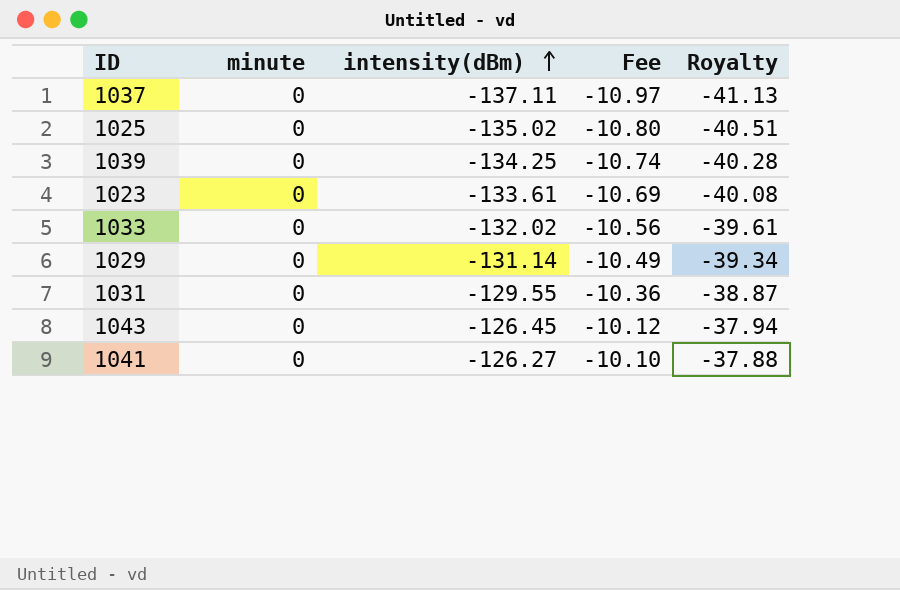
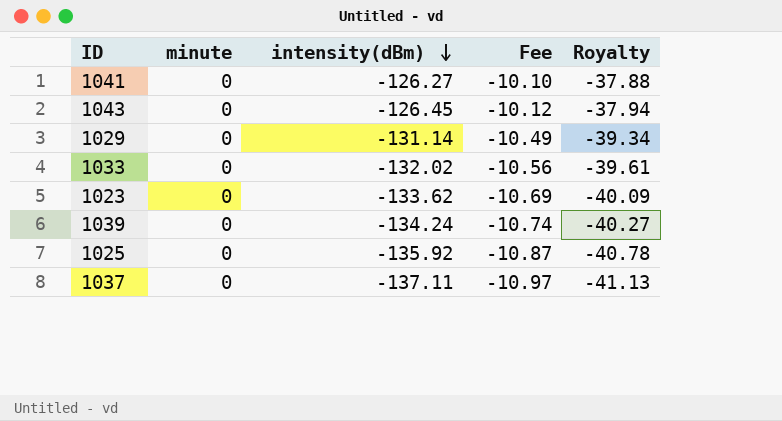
row order: intensity(dBm) ascending -> intensity(dBm) descending
row 1031: 0 | -129.55 | -10.36 | -38.87 -> none
1023 | intensity(dBm): -133.61 -> -133.62
1023 | Royalty: -40.08 -> -40.09
1039 | intensity(dBm): -134.25 -> -134.24
1039 | Royalty: -40.28 -> -40.27
1025 | intensity(dBm): -135.02 -> -135.92
1025 | Fee: -10.80 -> -10.87
1025 | Royalty: -40.51 -> -40.78

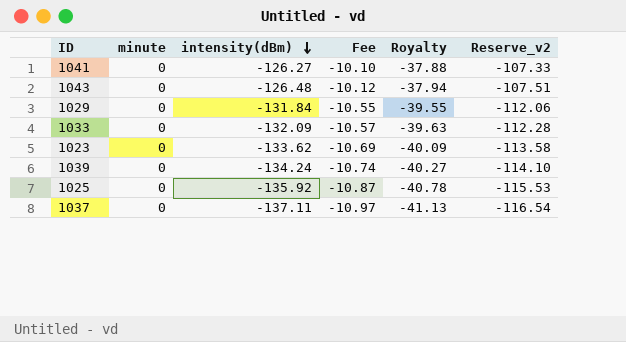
column Reserve_v2 | formula: none -> [intensity(dBm)] * 0.85
1043 | intensity(dBm): -126.45 -> -126.48
1029 | intensity(dBm): -131.14 -> -131.84
1029 | Fee: -10.49 -> -10.55
1029 | Royalty: -39.34 -> -39.55
1033 | intensity(dBm): -132.02 -> -132.09
1033 | Fee: -10.56 -> -10.57
1033 | Royalty: -39.61 -> -39.63

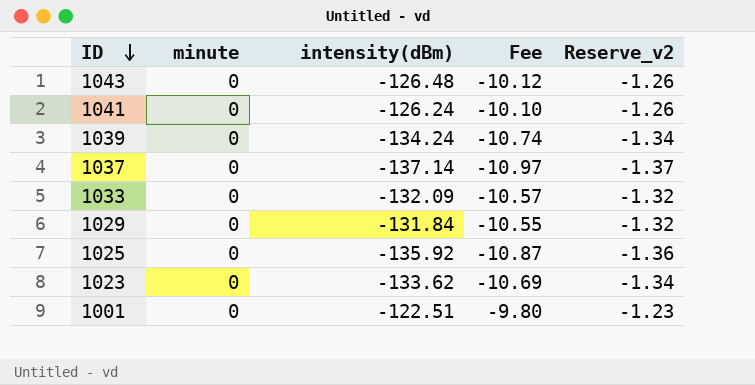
row order: intensity(dBm) descending -> ID descending
column Royalty | formula: [intensity(dBm)] * 0.3 -> none
column Reserve_v2 | formula: [intensity(dBm)] * 0.85 -> [intensity(dBm)] * 0.01
1041 | intensity(dBm): -126.27 -> -126.24
1037 | intensity(dBm): -137.11 -> -137.14
row 1001: none -> 0 | -122.51 | -9.80 | -1.23

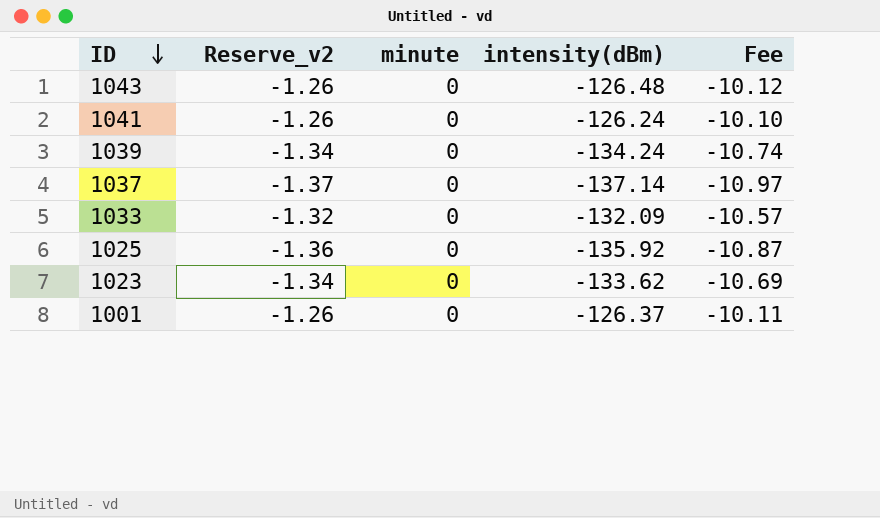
column Reserve_v2 | position: 5 -> 2
row 1029: 0 | -131.84 | -10.55 | -1.32 -> none
1001 | Reserve_v2: -1.23 -> -1.26
1001 | intensity(dBm): -122.51 -> -126.37
1001 | Fee: -9.80 -> -10.11

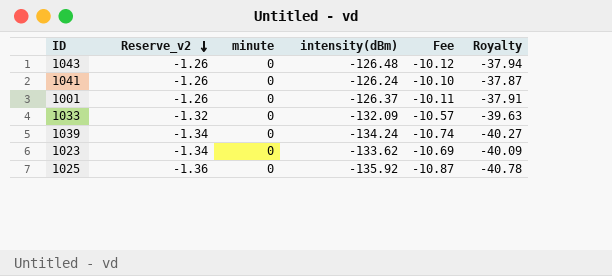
row order: ID descending -> Reserve_v2 descending
column Royalty | formula: none -> [intensity(dBm)] * 0.3
row 1037: -1.37 | 0 | -137.14 | -10.97 -> none

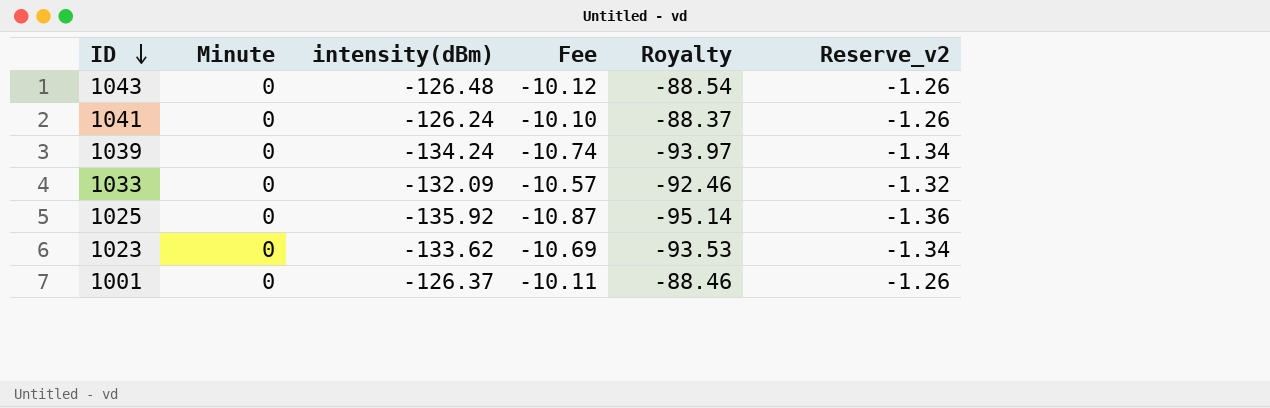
row order: Reserve_v2 descending -> ID descending
column name: minute -> Minute
column Royalty | formula: [intensity(dBm)] * 0.3 -> [intensity(dBm)] * 0.7
column Reserve_v2 | position: 2 -> 6

